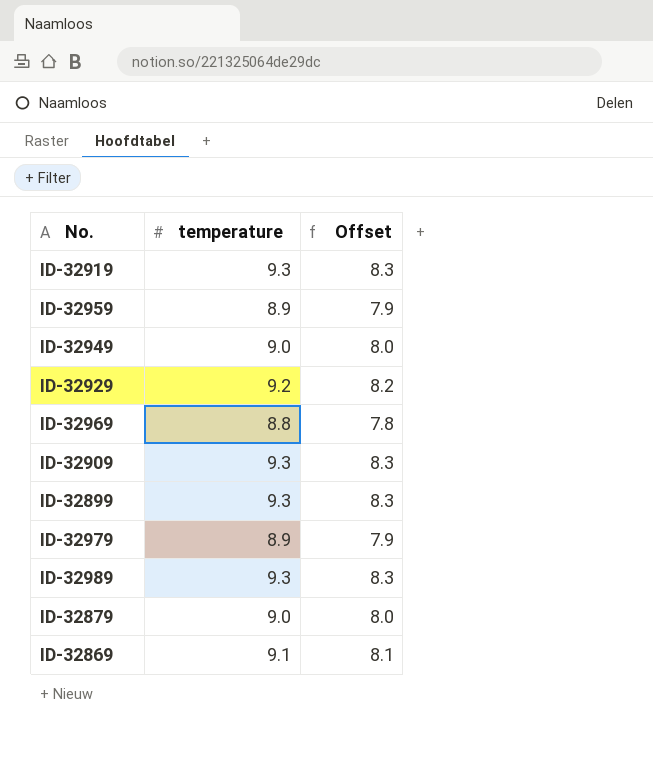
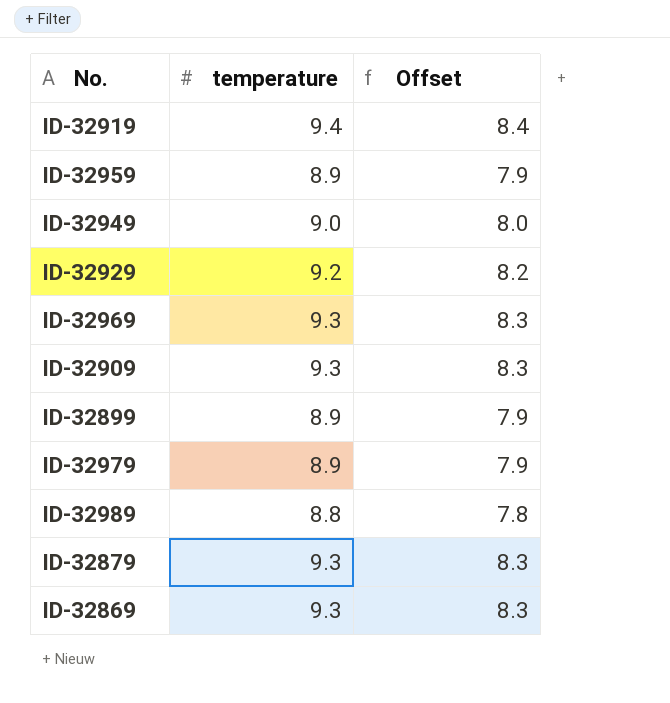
ID-32919 | temperature: 9.3 -> 9.4
ID-32919 | Offset: 8.3 -> 8.4
ID-32969 | temperature: 8.8 -> 9.3
ID-32969 | Offset: 7.8 -> 8.3
ID-32899 | temperature: 9.3 -> 8.9
ID-32899 | Offset: 8.3 -> 7.9
ID-32989 | temperature: 9.3 -> 8.8
ID-32989 | Offset: 8.3 -> 7.8
ID-32879 | temperature: 9.0 -> 9.3
ID-32879 | Offset: 8.0 -> 8.3
ID-32869 | temperature: 9.1 -> 9.3
ID-32869 | Offset: 8.1 -> 8.3

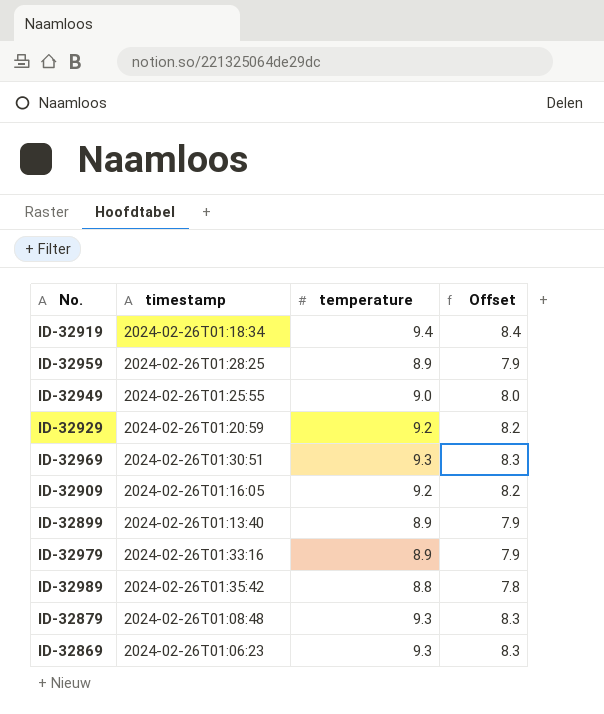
column timestamp | position: none -> 2
ID-32909 | temperature: 9.3 -> 9.2
ID-32909 | Offset: 8.3 -> 8.2

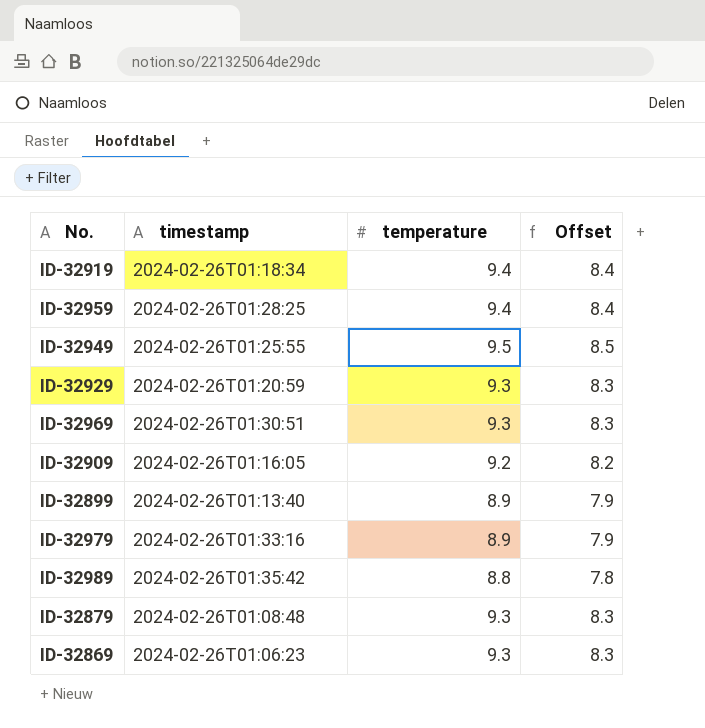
ID-32959 | temperature: 8.9 -> 9.4
ID-32959 | Offset: 7.9 -> 8.4
ID-32949 | temperature: 9.0 -> 9.5
ID-32949 | Offset: 8.0 -> 8.5
ID-32929 | temperature: 9.2 -> 9.3
ID-32929 | Offset: 8.2 -> 8.3

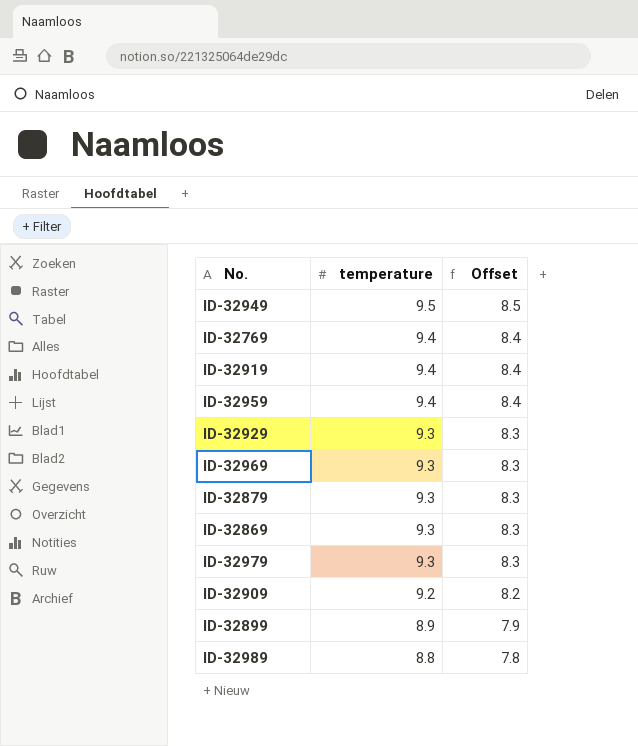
row order: none -> temperature descending
column timestamp | position: 2 -> none
row ID-32769: none -> 9.4 | 8.4
ID-32979 | temperature: 8.9 -> 9.3
ID-32979 | Offset: 7.9 -> 8.3

